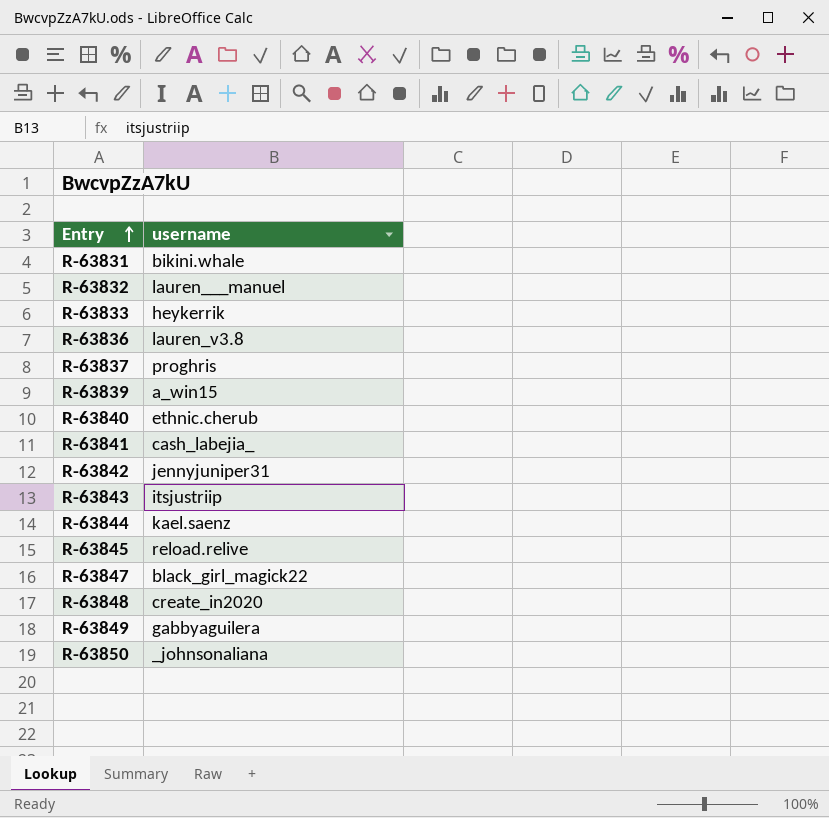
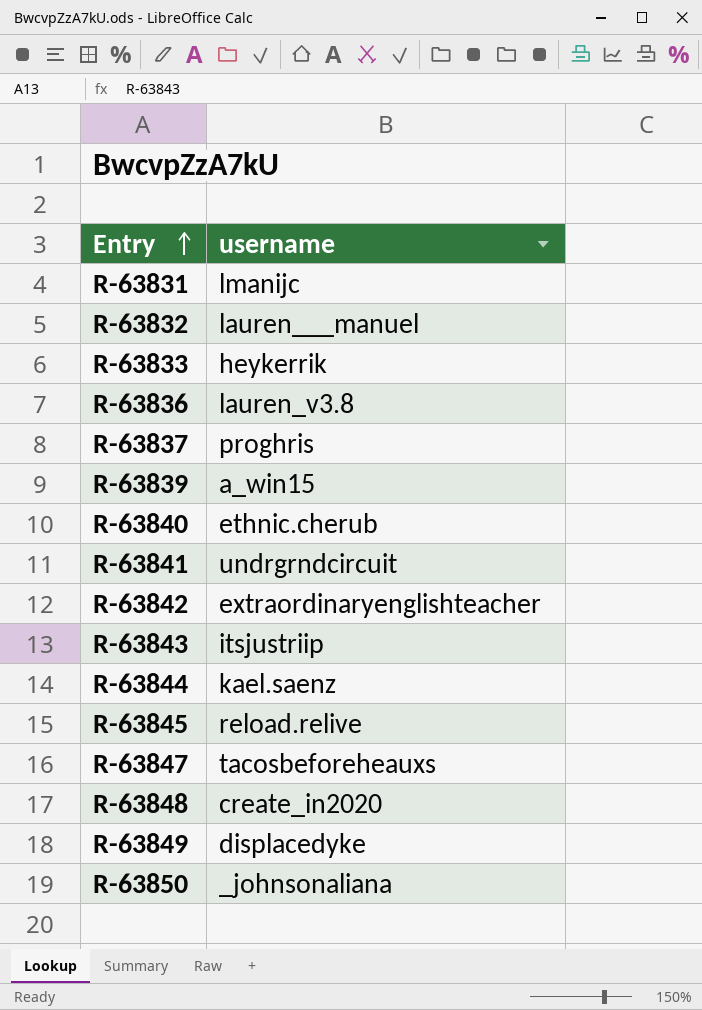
R-63831 | username: bikini.whale -> lmanijc
R-63841 | username: cash_labejia_ -> undrgrndcircuit
R-63842 | username: jennyjuniper31 -> extraordinaryenglishteacher
R-63847 | username: black_girl_magick22 -> tacosbeforeheauxs
R-63849 | username: gabbyaguilera -> displacedyke

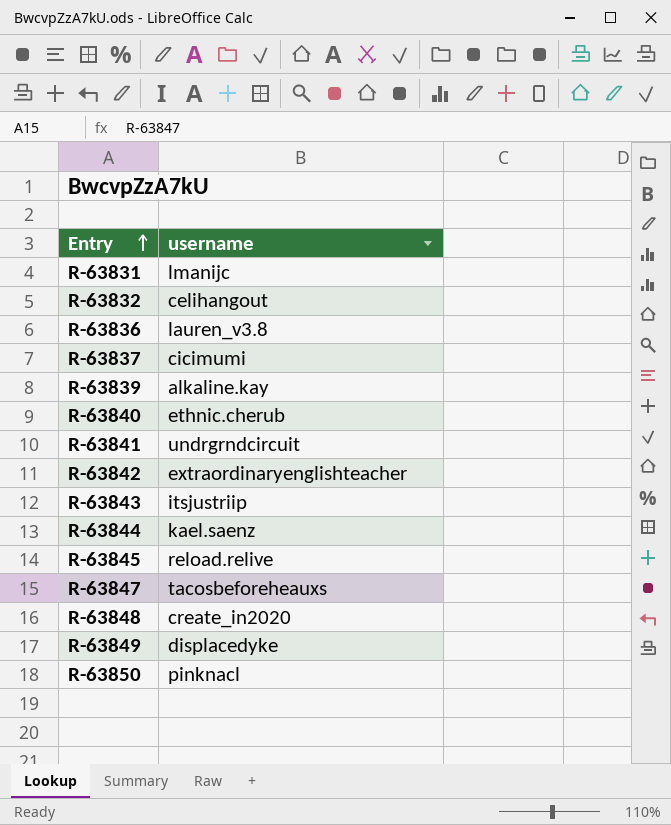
row R-63833: heykerrik -> none
R-63832 | username: lauren___manuel -> celihangout
R-63837 | username: proghris -> cicimumi
R-63839 | username: a_win15 -> alkaline.kay
R-63850 | username: _johnsonaliana -> pinknacl

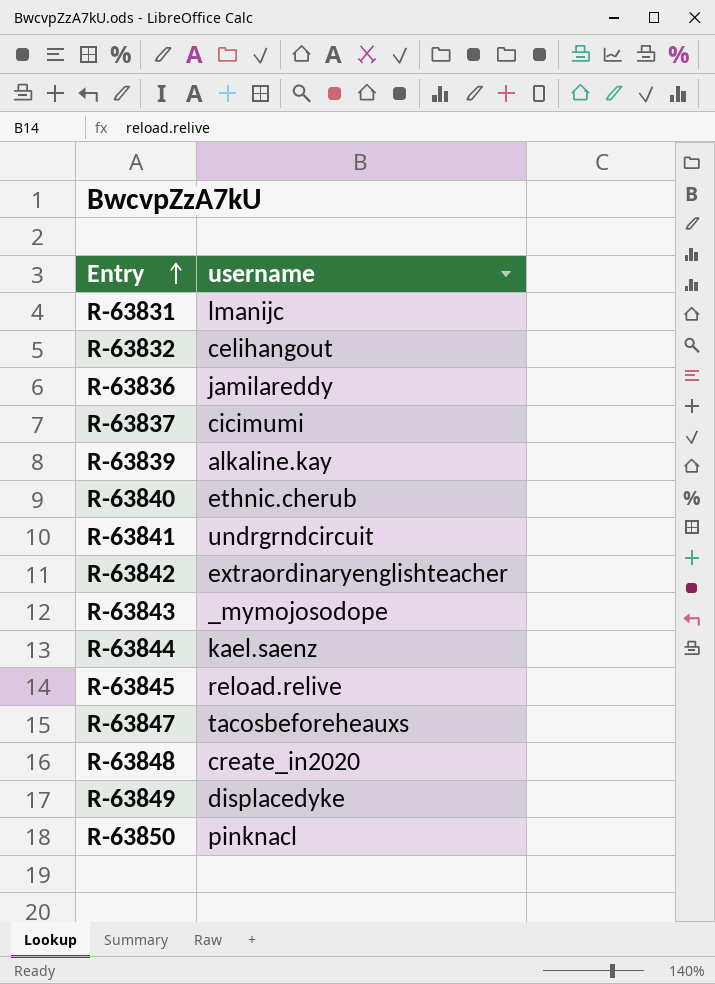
R-63836 | username: lauren_v3.8 -> jamilareddy
R-63843 | username: itsjustriip -> _mymojosodope

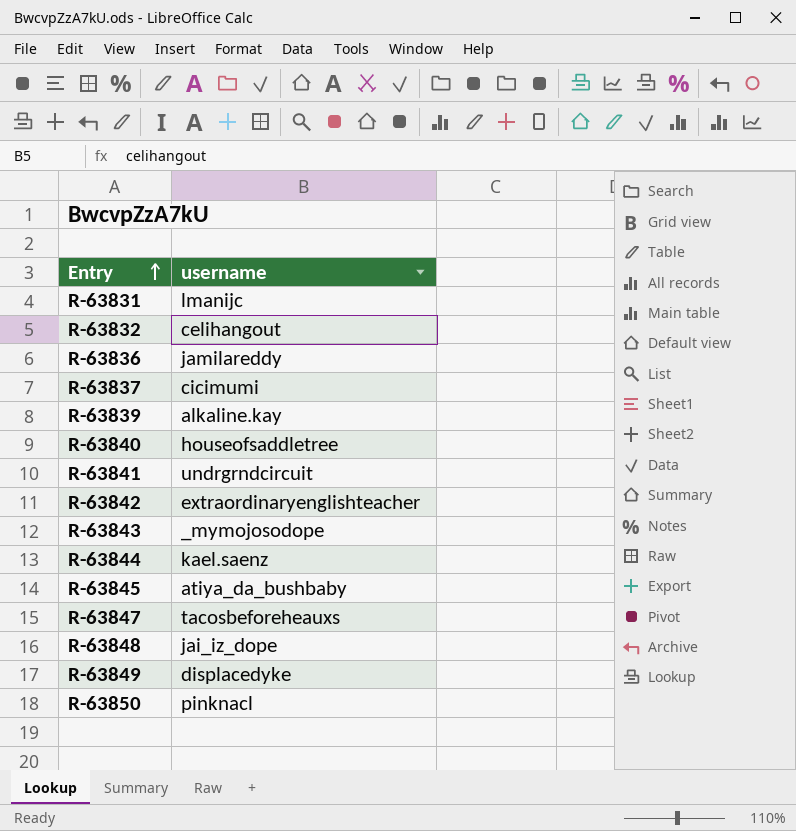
R-63840 | username: ethnic.cherub -> houseofsaddletree
R-63845 | username: reload.relive -> atiya_da_bushbaby
R-63848 | username: create_in2020 -> jai_iz_dope

